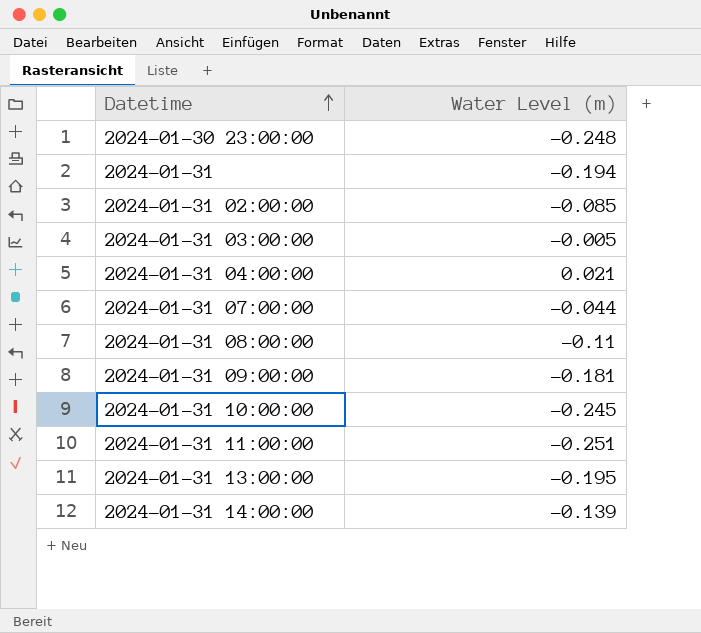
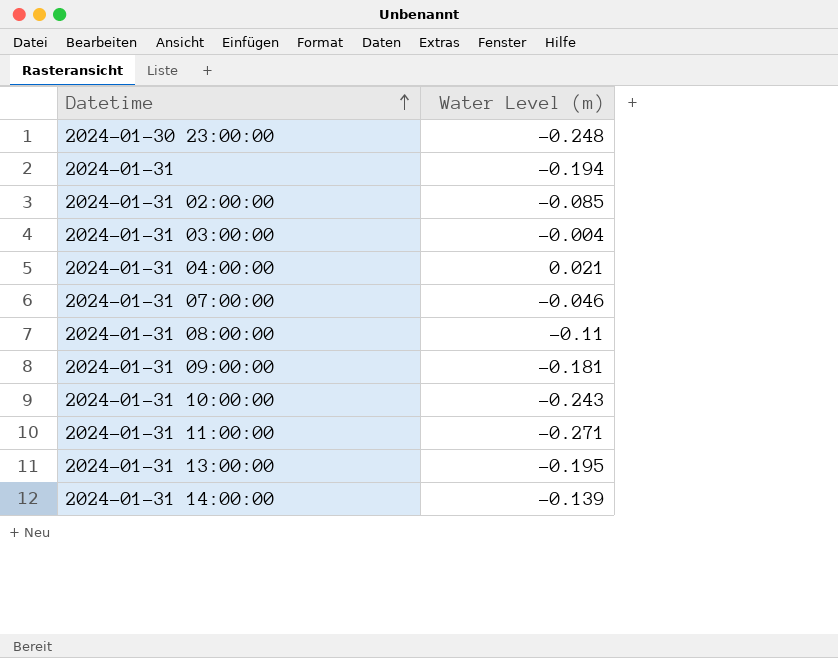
2024-01-31 03:00:00 | Water Level (m): -0.005 -> -0.004
2024-01-31 07:00:00 | Water Level (m): -0.044 -> -0.046
2024-01-31 10:00:00 | Water Level (m): -0.245 -> -0.243
2024-01-31 11:00:00 | Water Level (m): -0.251 -> -0.271

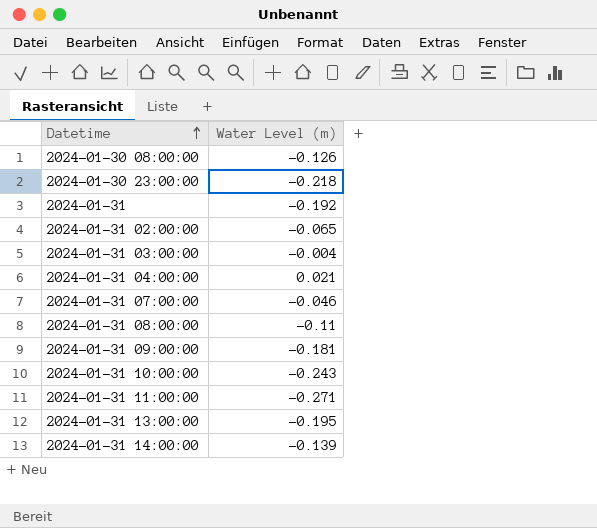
row 2024-01-30 08:00:00: none -> -0.126
2024-01-30 23:00:00 | Water Level (m): -0.248 -> -0.218
2024-01-31 | Water Level (m): -0.194 -> -0.192
2024-01-31 02:00:00 | Water Level (m): -0.085 -> -0.065

